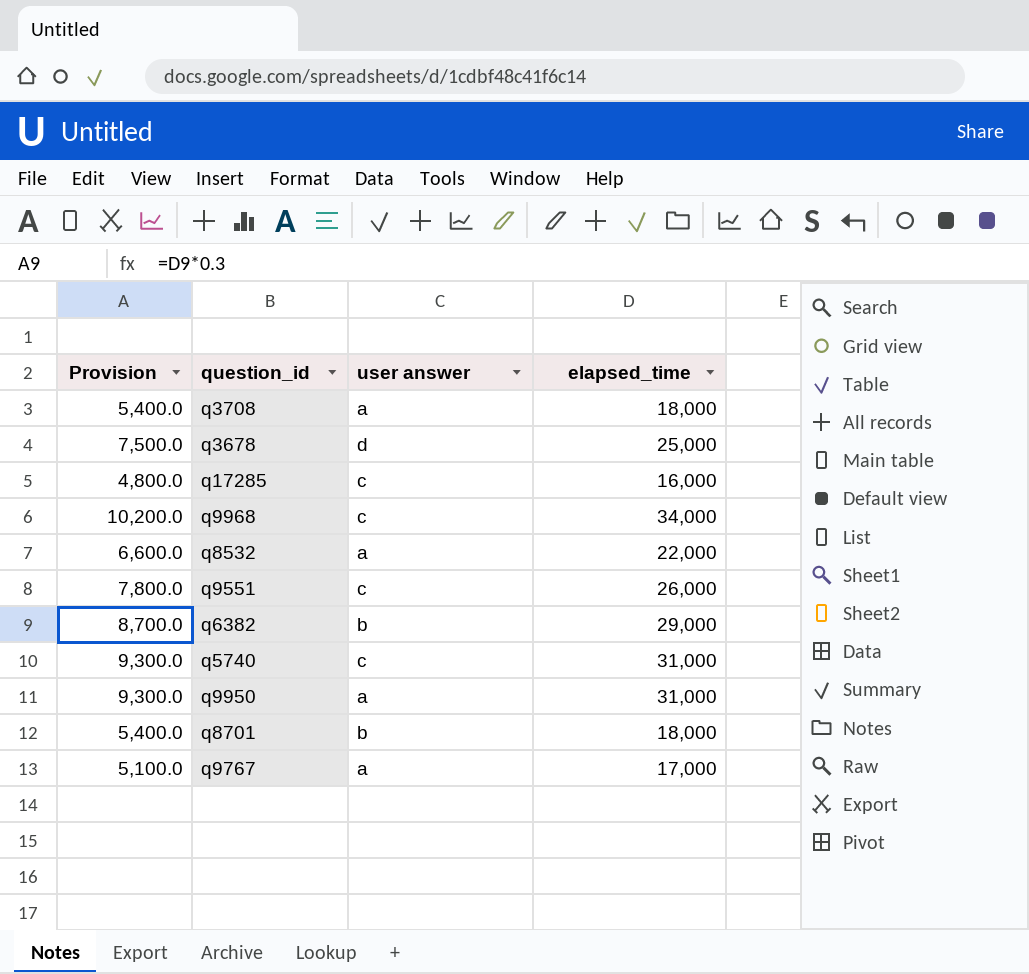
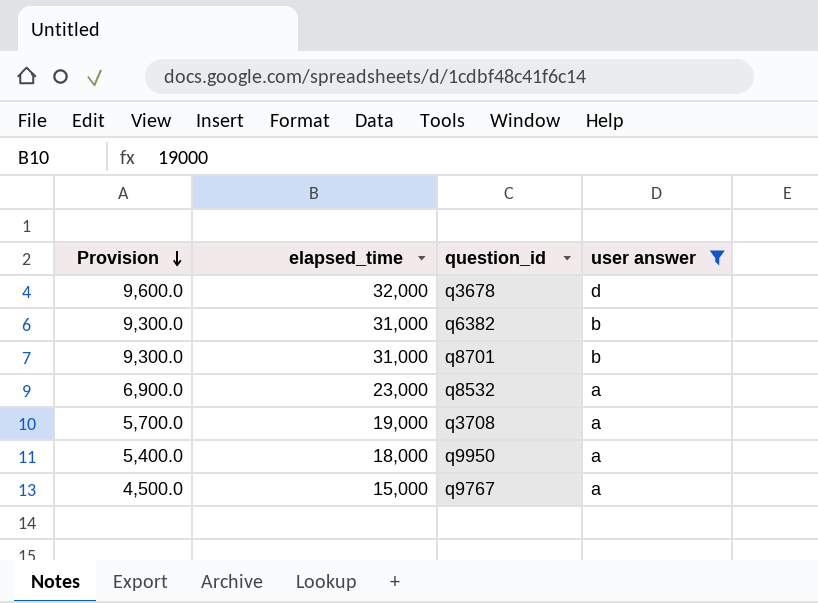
filter: none -> user answer != c
row order: none -> Provision descending
column elapsed_time | position: 4 -> 2
q3678 | Provision: 7,500.0 -> 9,600.0
q3678 | elapsed_time: 25,000 -> 32,000
q6382 | Provision: 8,700.0 -> 9,300.0
q6382 | elapsed_time: 29,000 -> 31,000
q8701 | Provision: 5,400.0 -> 9,300.0
q8701 | elapsed_time: 18,000 -> 31,000
q8532 | Provision: 6,600.0 -> 6,900.0
q8532 | elapsed_time: 22,000 -> 23,000
q3708 | Provision: 5,400.0 -> 5,700.0
q3708 | elapsed_time: 18,000 -> 19,000
q9950 | Provision: 9,300.0 -> 5,400.0
q9950 | elapsed_time: 31,000 -> 18,000
q9767 | Provision: 5,100.0 -> 4,500.0
q9767 | elapsed_time: 17,000 -> 15,000

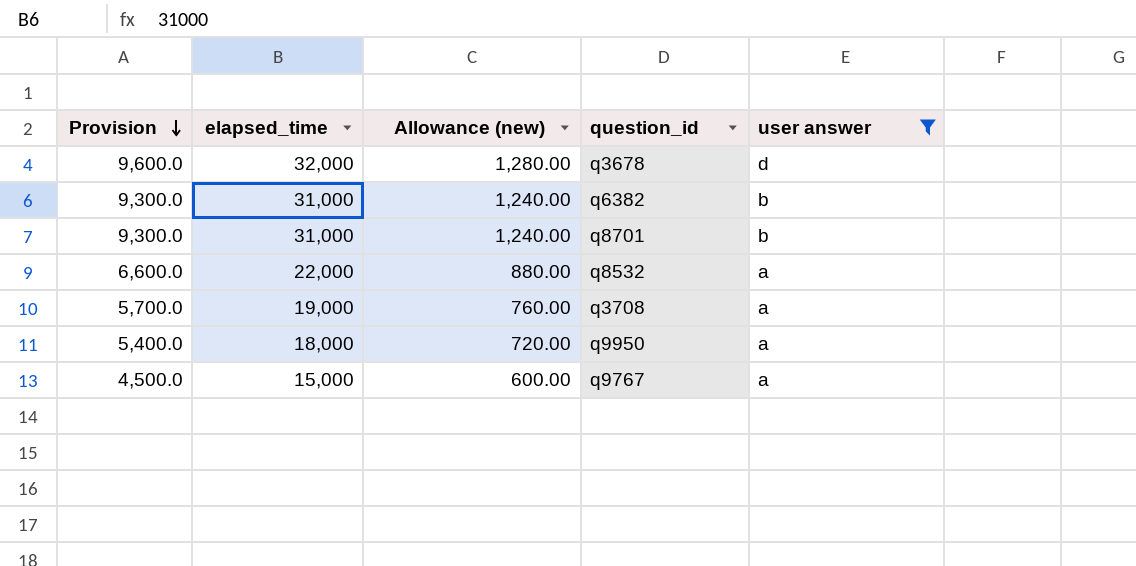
column Allowance (new) | formula: none -> [elapsed_time] * 0.04
q8532 | Provision: 6,900.0 -> 6,600.0
q8532 | elapsed_time: 23,000 -> 22,000

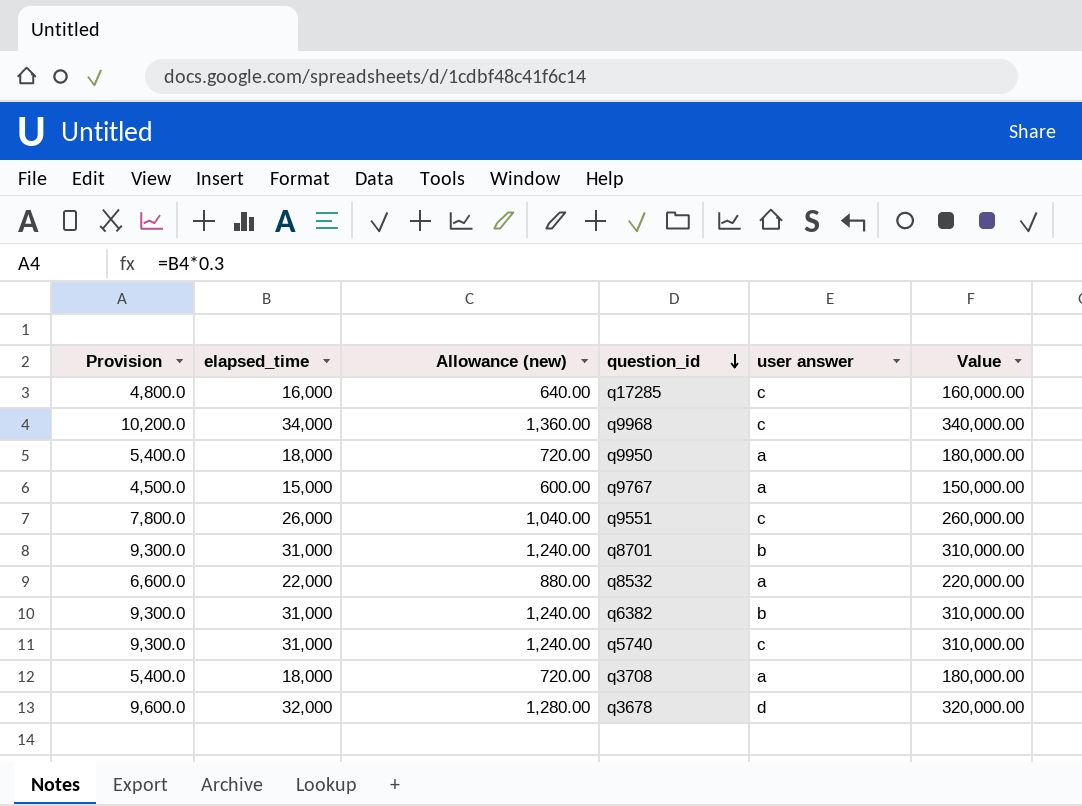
filter: user answer != c -> none
row order: Provision descending -> question_id descending
column Value | formula: none -> [elapsed_time] * 10
q3708 | Provision: 5,700.0 -> 5,400.0
q3708 | elapsed_time: 19,000 -> 18,000
q3708 | Allowance (new): 760.00 -> 720.00

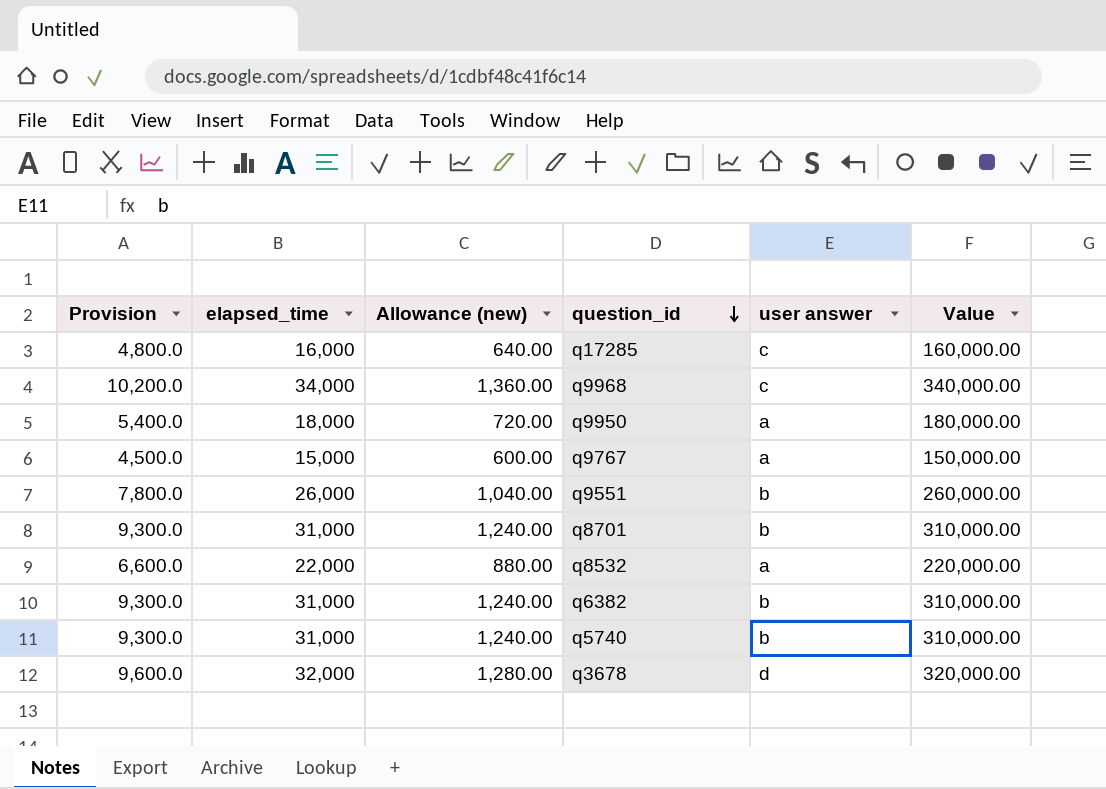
row q3708: 5,400.0 | 18,000 | 720.00 | a | 180,000.00 -> none
q9551 | user answer: c -> b
q5740 | user answer: c -> b

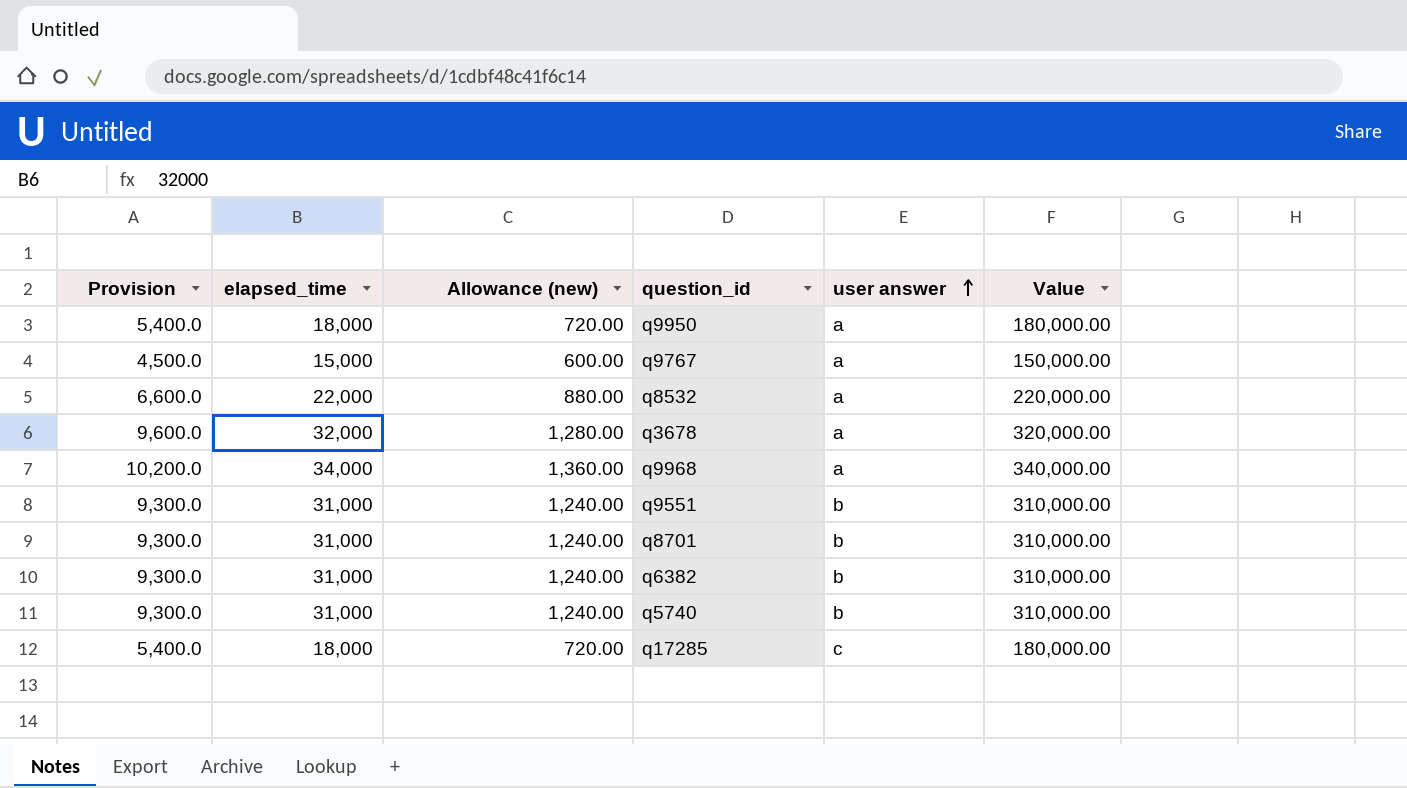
row order: question_id descending -> user answer ascending
q3678 | user answer: d -> a
q9968 | user answer: c -> a
q9551 | Provision: 7,800.0 -> 9,300.0
q9551 | elapsed_time: 26,000 -> 31,000
q9551 | Allowance (new): 1,040.00 -> 1,240.00
q9551 | Value: 260,000.00 -> 310,000.00
q17285 | Provision: 4,800.0 -> 5,400.0
q17285 | elapsed_time: 16,000 -> 18,000
q17285 | Allowance (new): 640.00 -> 720.00
q17285 | Value: 160,000.00 -> 180,000.00

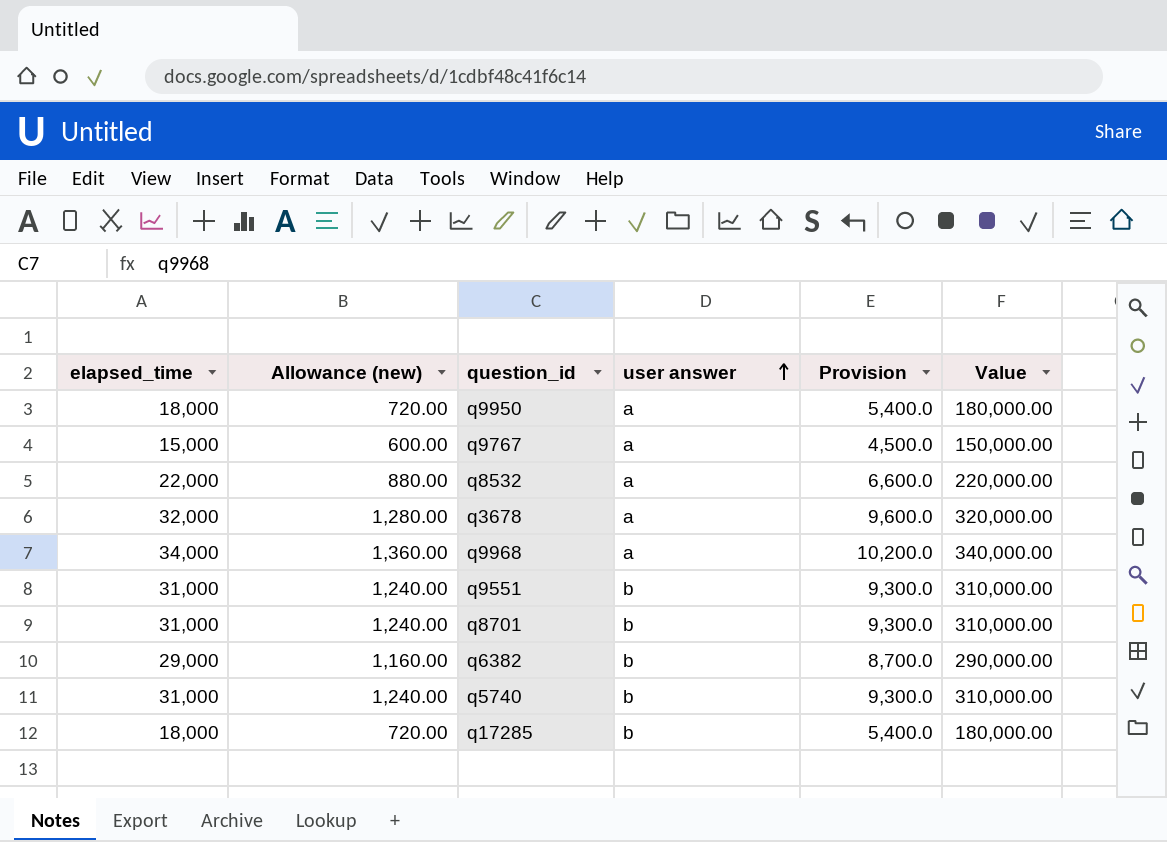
column Provision | position: 1 -> 5
q6382 | elapsed_time: 31,000 -> 29,000
q6382 | Allowance (new): 1,240.00 -> 1,160.00
q6382 | Provision: 9,300.0 -> 8,700.0
q6382 | Value: 310,000.00 -> 290,000.00
q17285 | user answer: c -> b

